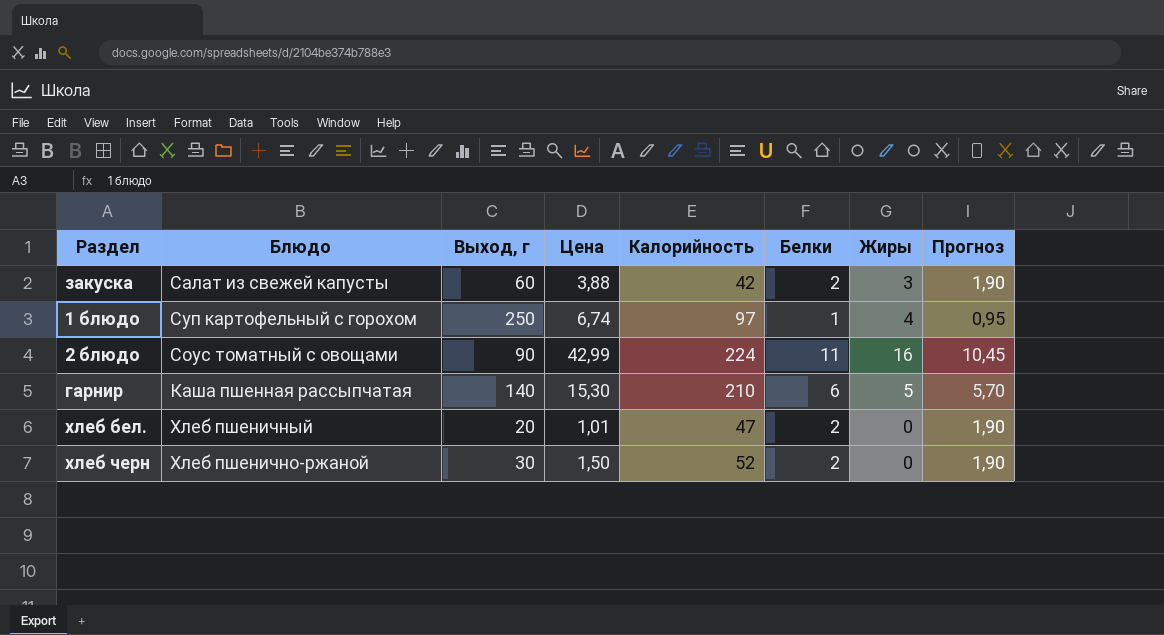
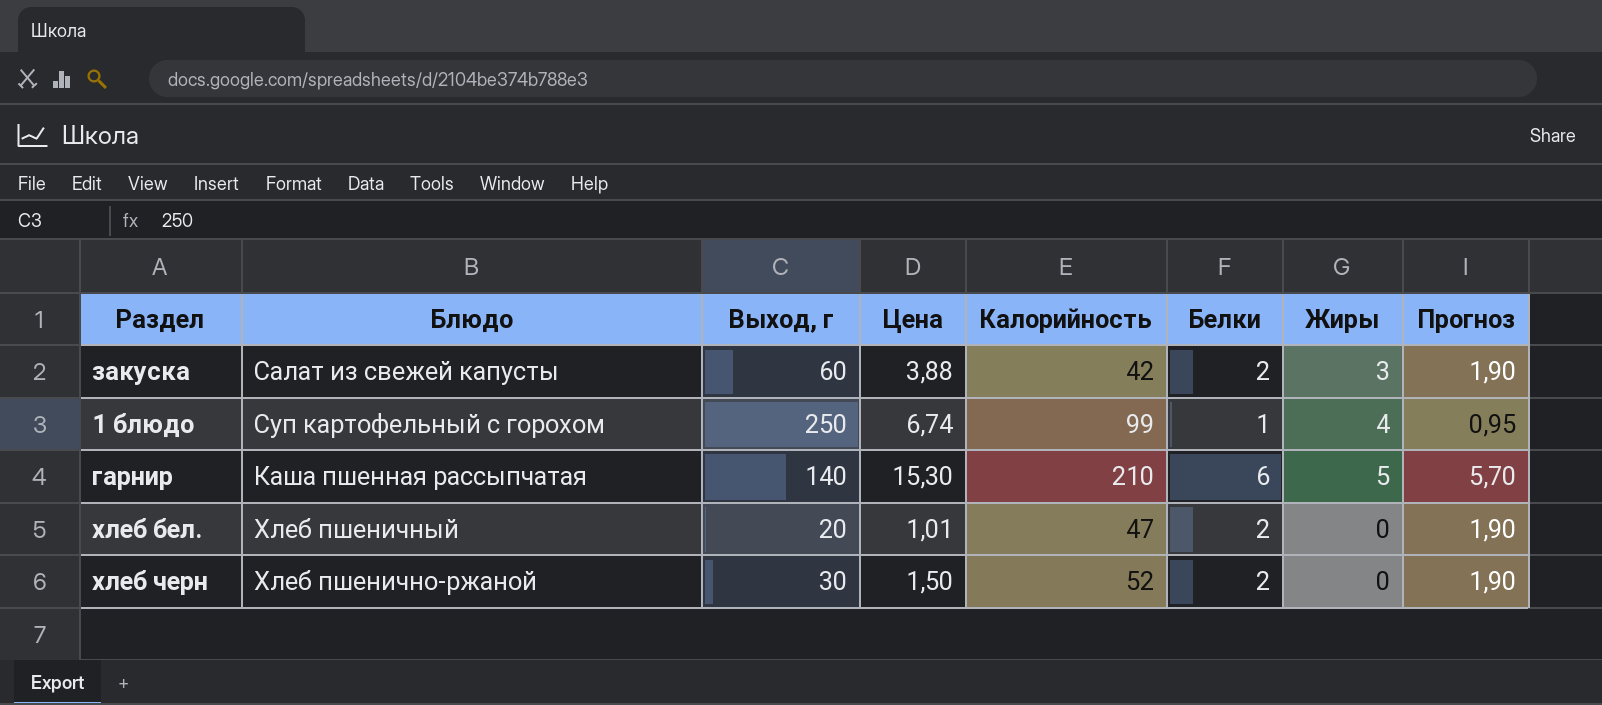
row 2 блюдо: Соус томатный с овощами | 90 | 42,99 | 224 | 11 | 16 | 10,45 -> none
1 блюдо | Калорийность: 97 -> 99

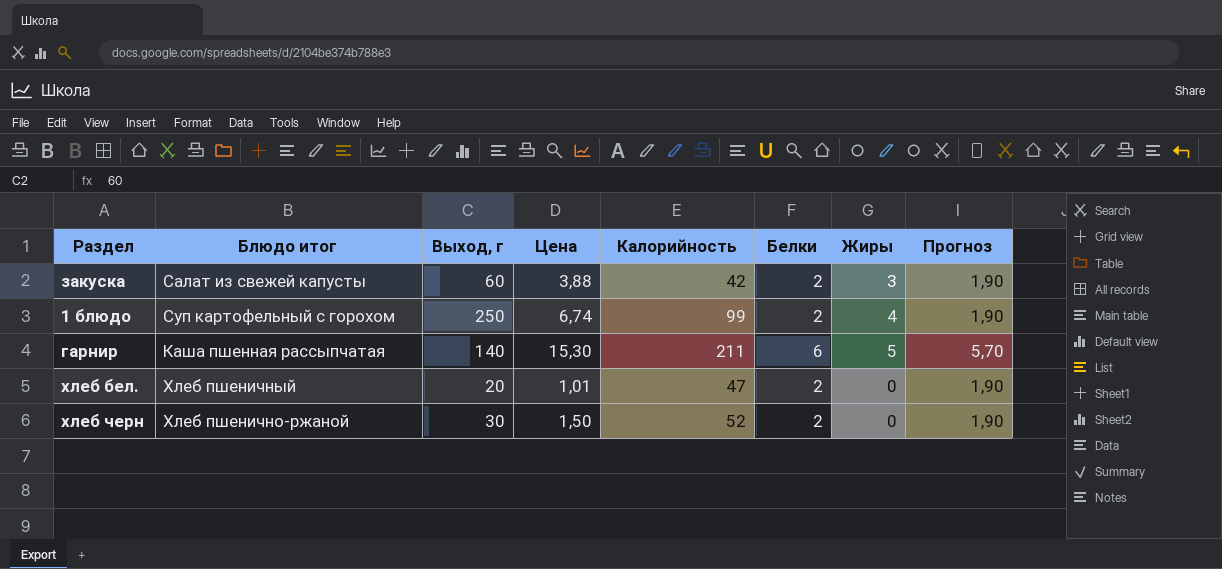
column name: Блюдо -> Блюдо итог
1 блюдо | Белки: 1 -> 2
1 блюдо | Прогноз: 0,95 -> 1,90
гарнир | Калорийность: 210 -> 211

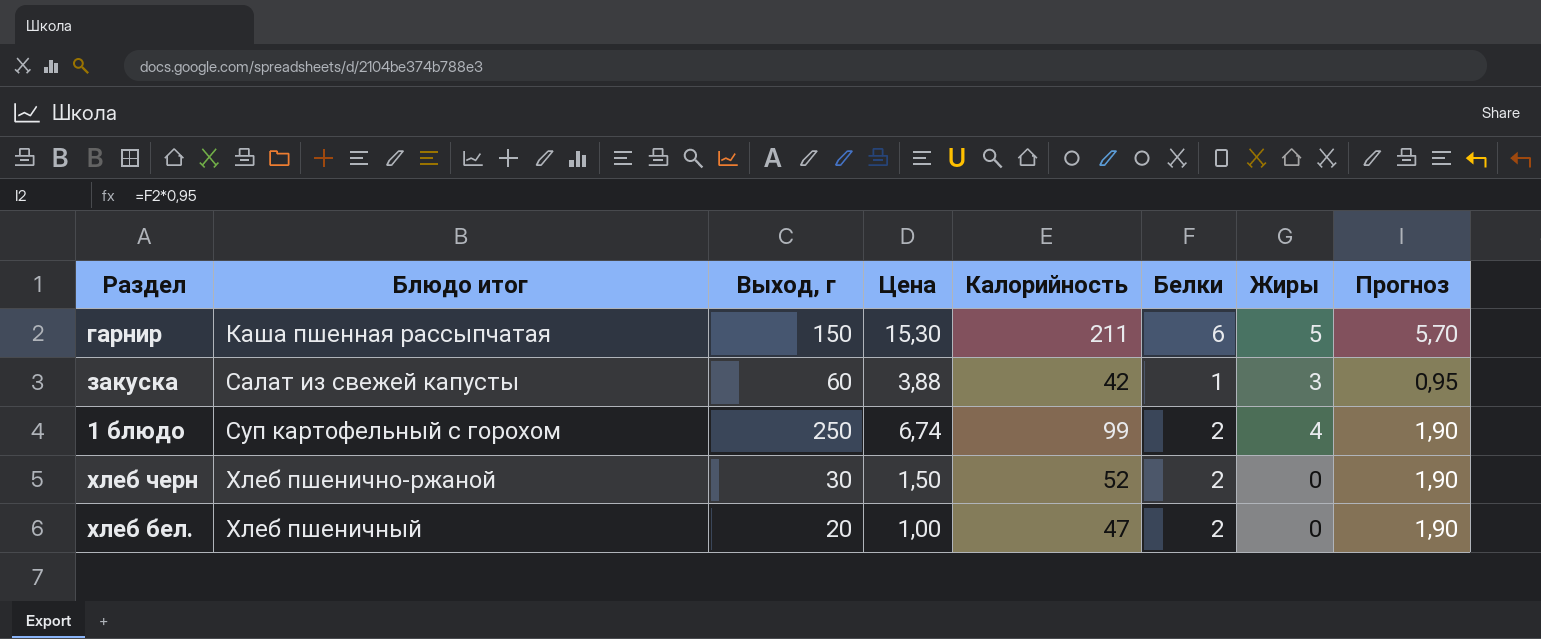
row order: none -> Блюдо итог ascending
гарнир | Выход, г: 140 -> 150
закуска | Белки: 2 -> 1
закуска | Прогноз: 1,90 -> 0,95
хлеб бел. | Цена: 1,01 -> 1,00

